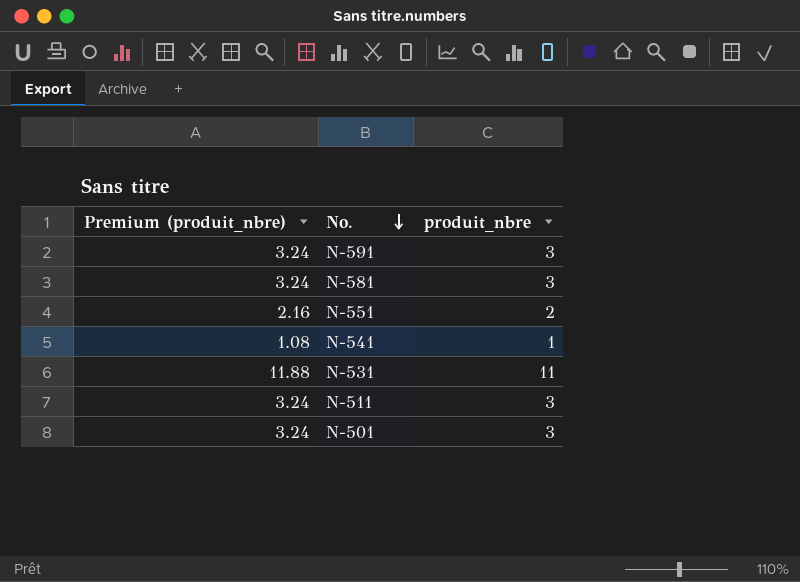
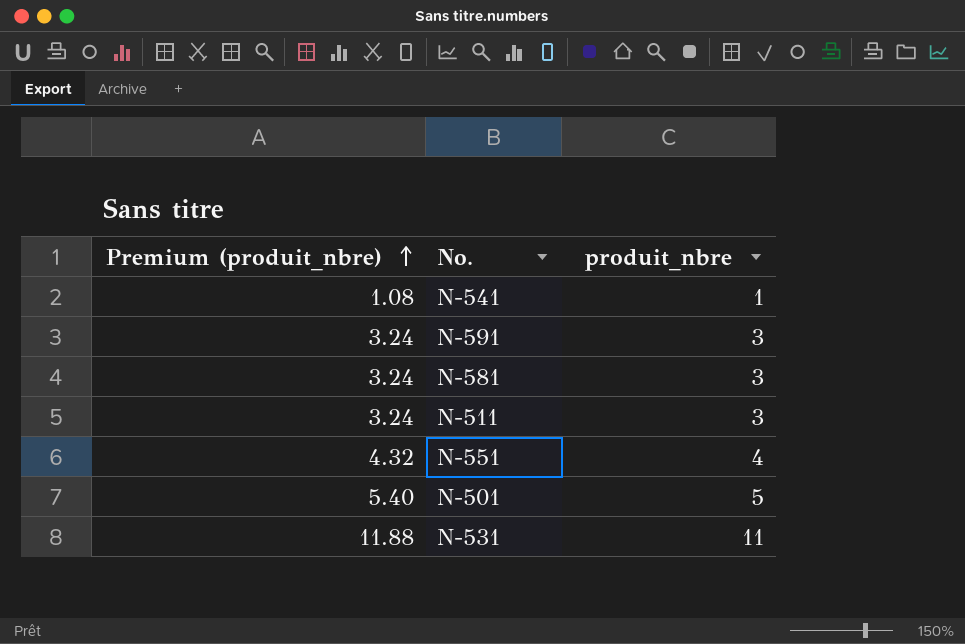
row order: No. descending -> Premium (produit_nbre) ascending
N-551 | Premium (produit_nbre): 2.16 -> 4.32
N-551 | produit_nbre: 2 -> 4
N-501 | Premium (produit_nbre): 3.24 -> 5.40
N-501 | produit_nbre: 3 -> 5

